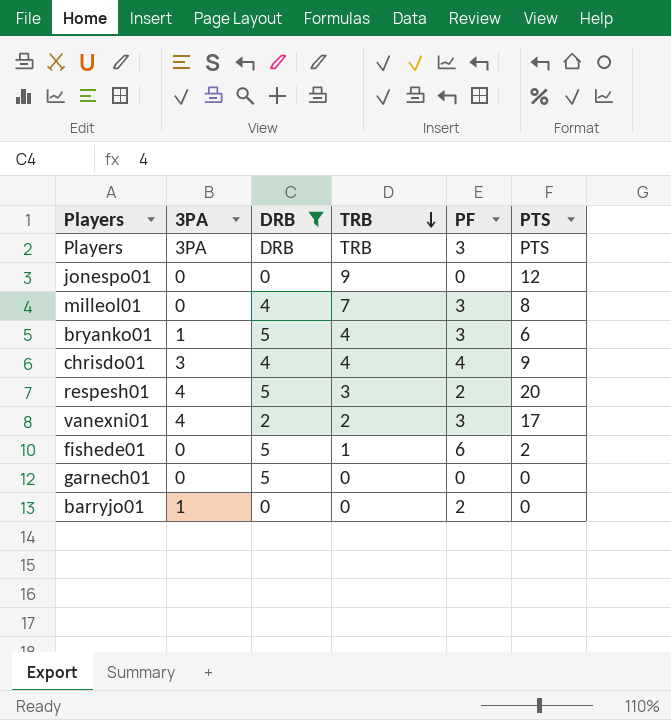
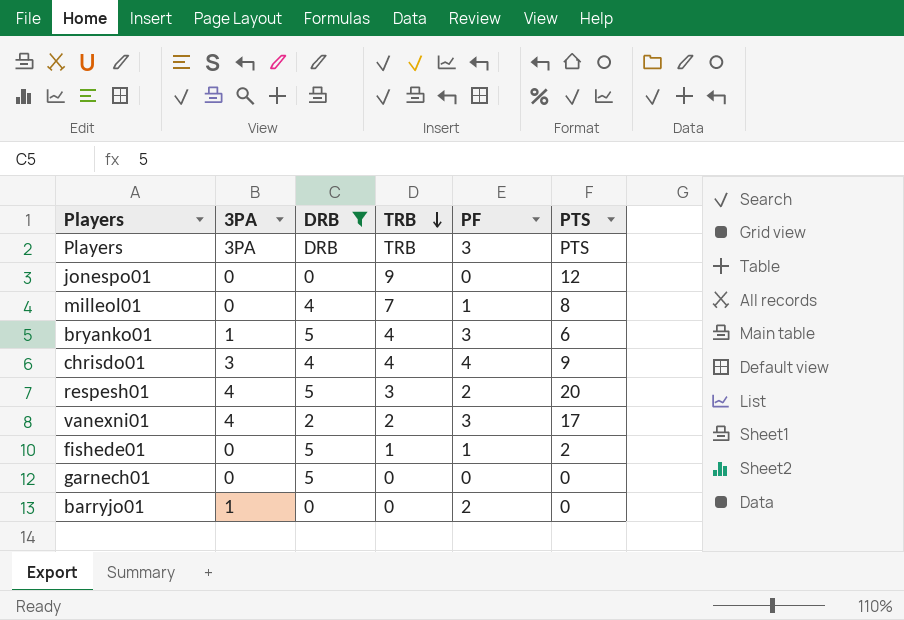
milleol01 | PF: 3 -> 1
fishede01 | PF: 6 -> 1

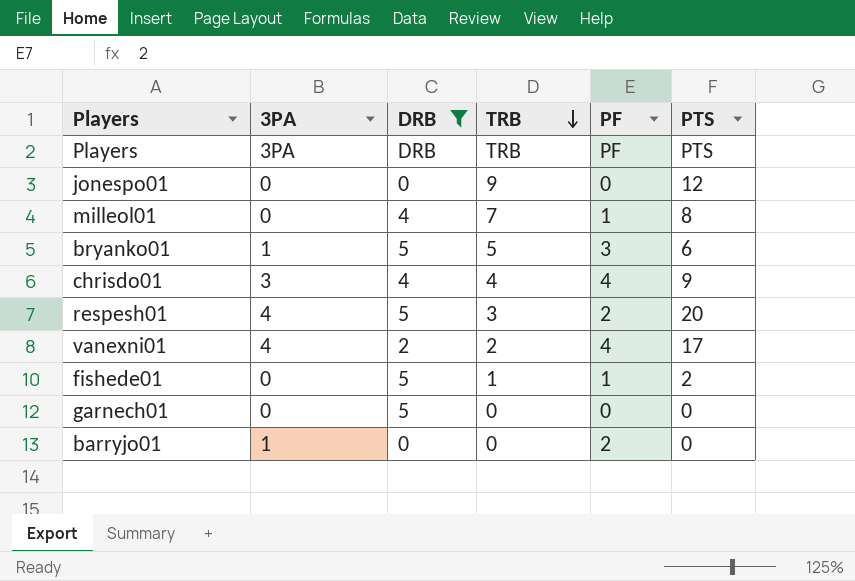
Players | PF: 3 -> PF
bryanko01 | TRB: 4 -> 5
vanexni01 | PF: 3 -> 4

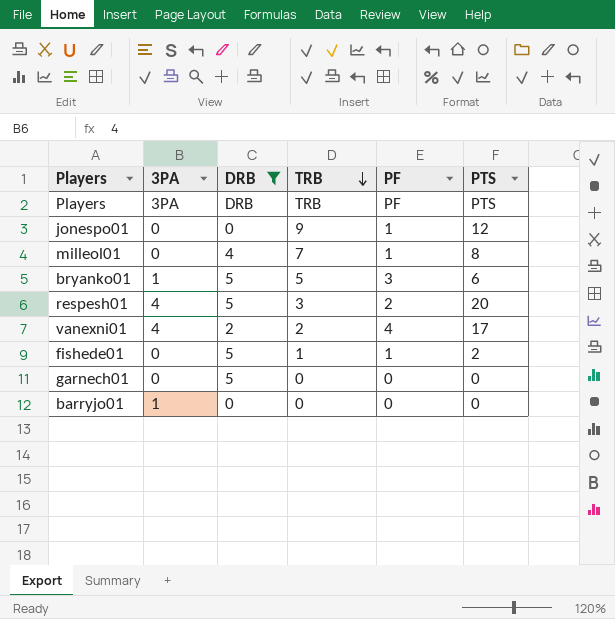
row chrisdo01: 3 | 4 | 4 | 4 | 9 -> none
jonespo01 | PF: 0 -> 1
barryjo01 | PF: 2 -> 0

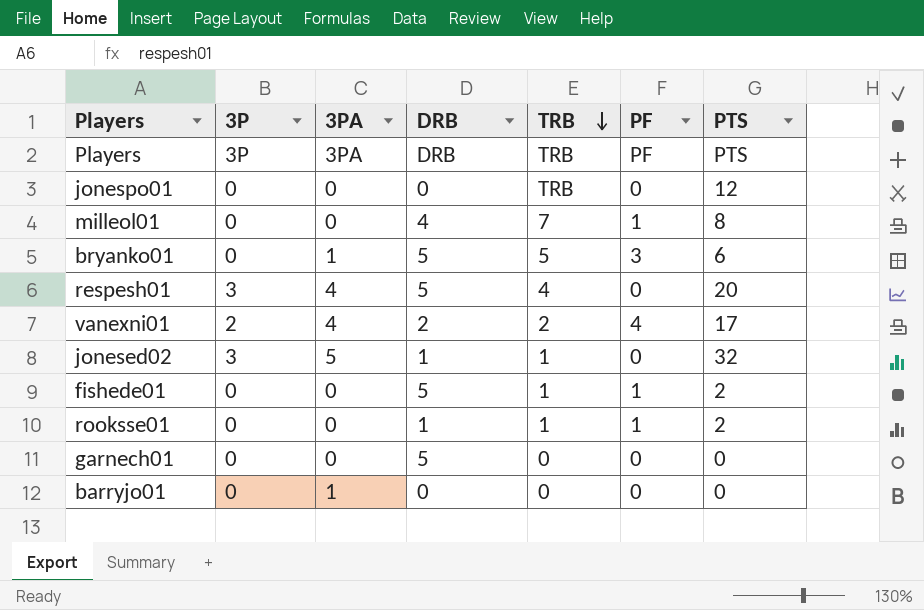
filter: DRB != 1 -> none
column 3P | position: none -> 2
jonespo01 | TRB: 9 -> TRB
jonespo01 | PF: 1 -> 0
respesh01 | TRB: 3 -> 4
respesh01 | PF: 2 -> 0

